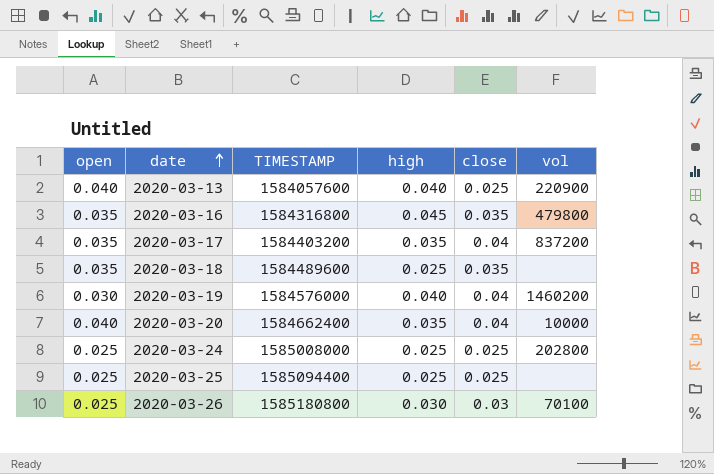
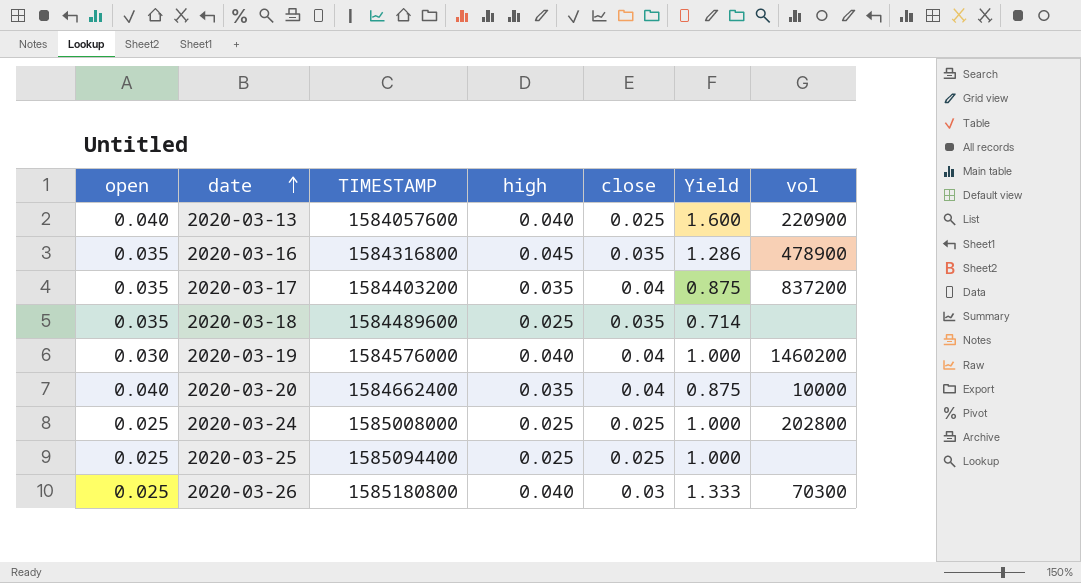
column Yield | formula: none -> [high] / [close]
2020-03-16 | vol: 479800 -> 478900
2020-03-26 | high: 0.030 -> 0.040
2020-03-26 | vol: 70100 -> 70300

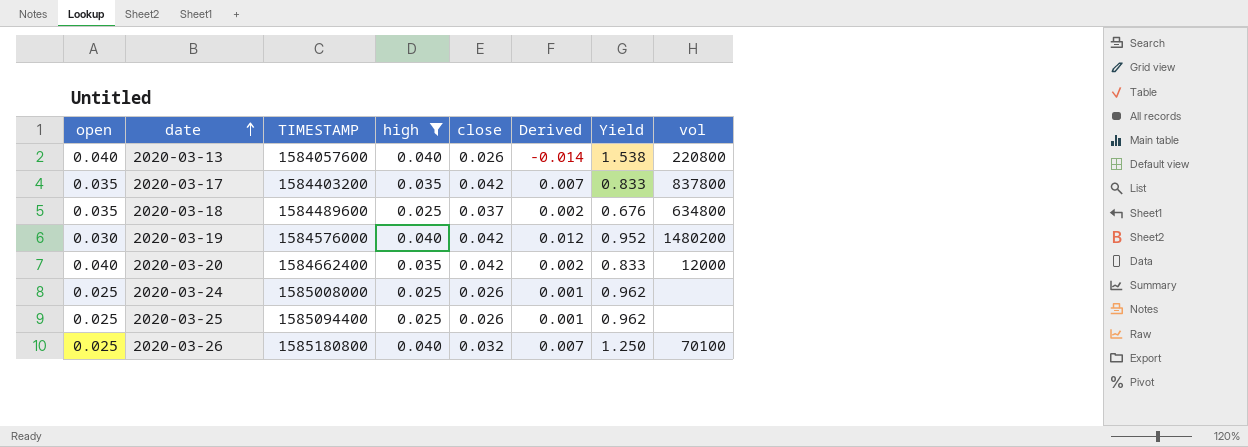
filter: none -> high != 0.045
column Derived | formula: none -> [close] - [open]
2020-03-13 | close: 0.025 -> 0.026
2020-03-13 | Yield: 1.600 -> 1.538
2020-03-13 | vol: 220900 -> 220800
2020-03-17 | close: 0.04 -> 0.042
2020-03-17 | Yield: 0.875 -> 0.833
2020-03-17 | vol: 837200 -> 837800
2020-03-18 | close: 0.035 -> 0.037
2020-03-18 | Yield: 0.714 -> 0.676
2020-03-18 | vol: none -> 634800
2020-03-19 | close: 0.04 -> 0.042
2020-03-19 | Yield: 1.000 -> 0.952
2020-03-19 | vol: 1460200 -> 1480200
2020-03-20 | close: 0.04 -> 0.042
2020-03-20 | Yield: 0.875 -> 0.833
2020-03-20 | vol: 10000 -> 12000
2020-03-24 | close: 0.025 -> 0.026
2020-03-24 | Yield: 1.000 -> 0.962
2020-03-24 | vol: 202800 -> none
2020-03-25 | close: 0.025 -> 0.026
2020-03-25 | Yield: 1.000 -> 0.962
2020-03-26 | close: 0.03 -> 0.032
2020-03-26 | Yield: 1.333 -> 1.250
2020-03-26 | vol: 70300 -> 70100

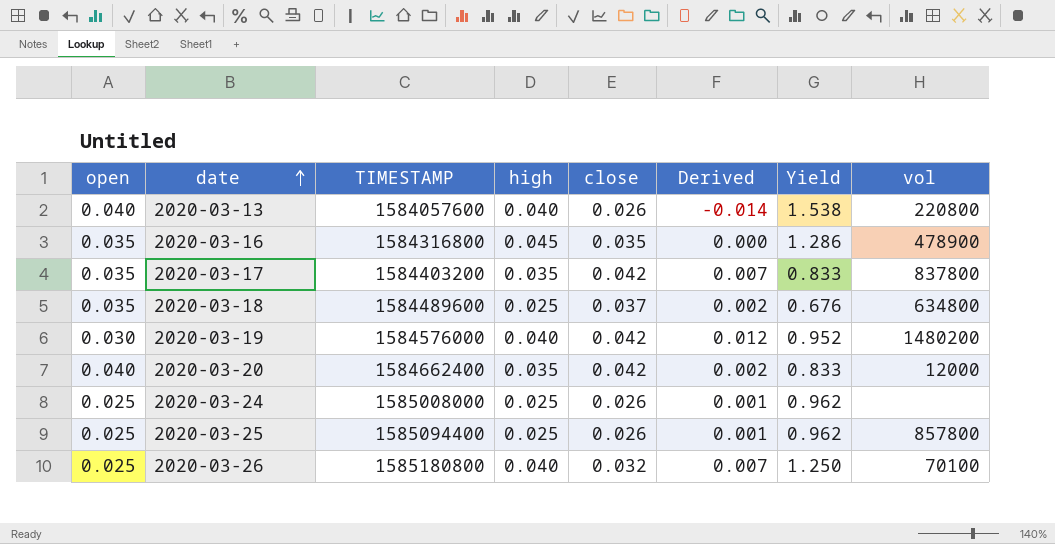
filter: high != 0.045 -> none
2020-03-25 | vol: none -> 857800

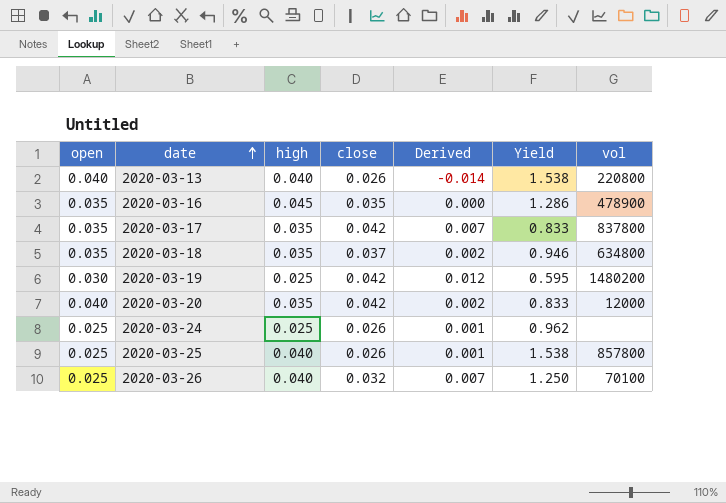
column TIMESTAMP | position: 3 -> none
2020-03-18 | high: 0.025 -> 0.035
2020-03-18 | Yield: 0.676 -> 0.946
2020-03-19 | high: 0.040 -> 0.025
2020-03-19 | Yield: 0.952 -> 0.595
2020-03-25 | high: 0.025 -> 0.040
2020-03-25 | Yield: 0.962 -> 1.538

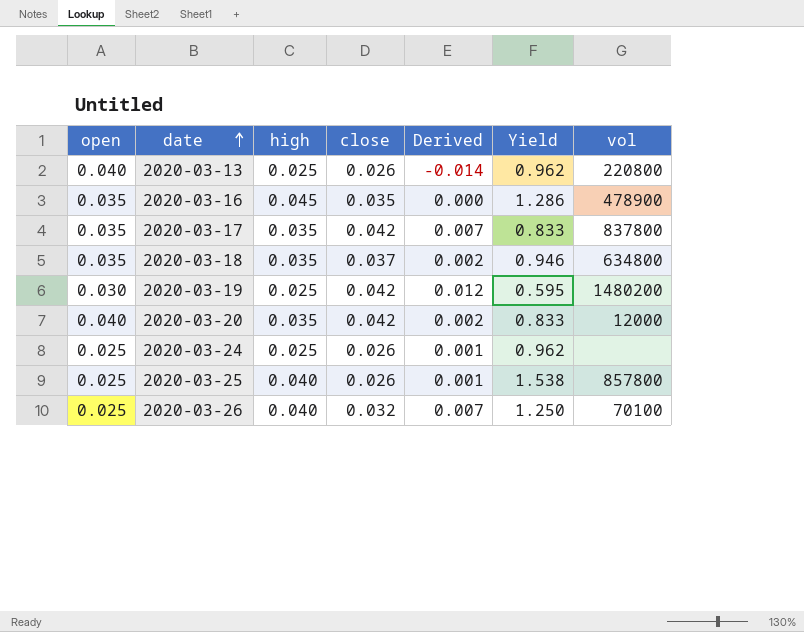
2020-03-13 | high: 0.040 -> 0.025
2020-03-13 | Yield: 1.538 -> 0.962

